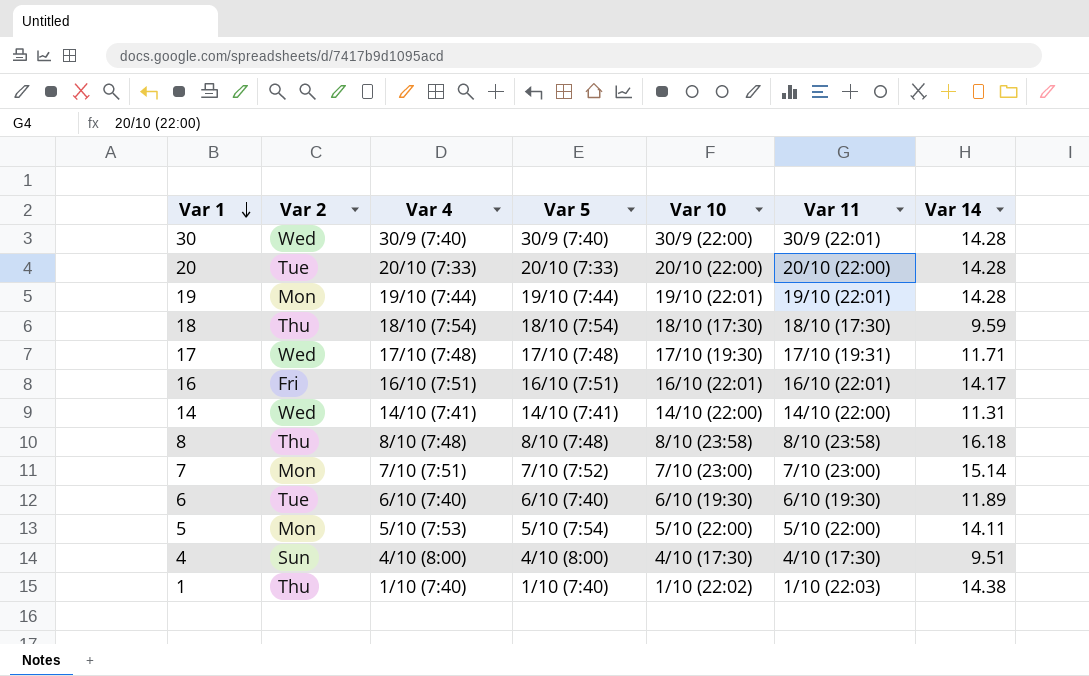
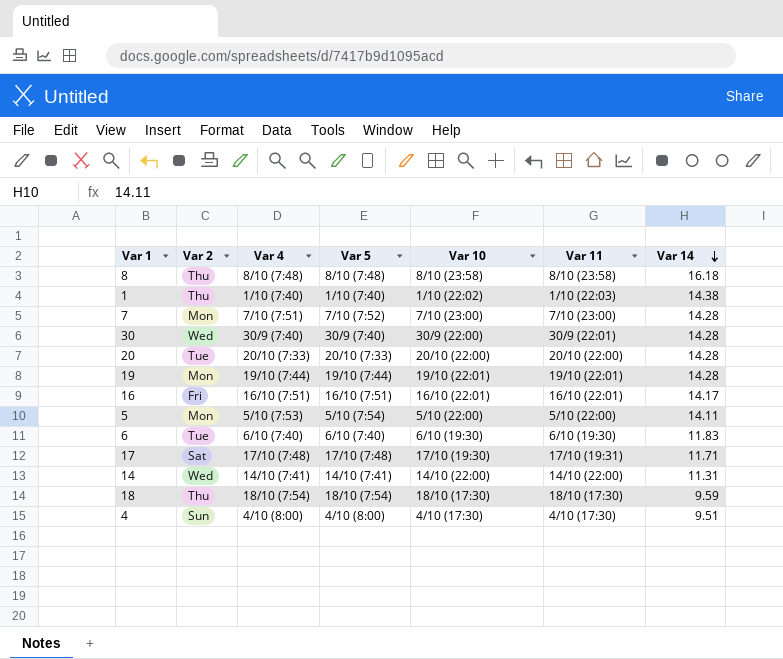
row order: Var 1 descending -> Var 14 descending
7 | Var 14: 15.14 -> 14.28
6 | Var 14: 11.89 -> 11.83
17 | Var 2: Wed -> Sat

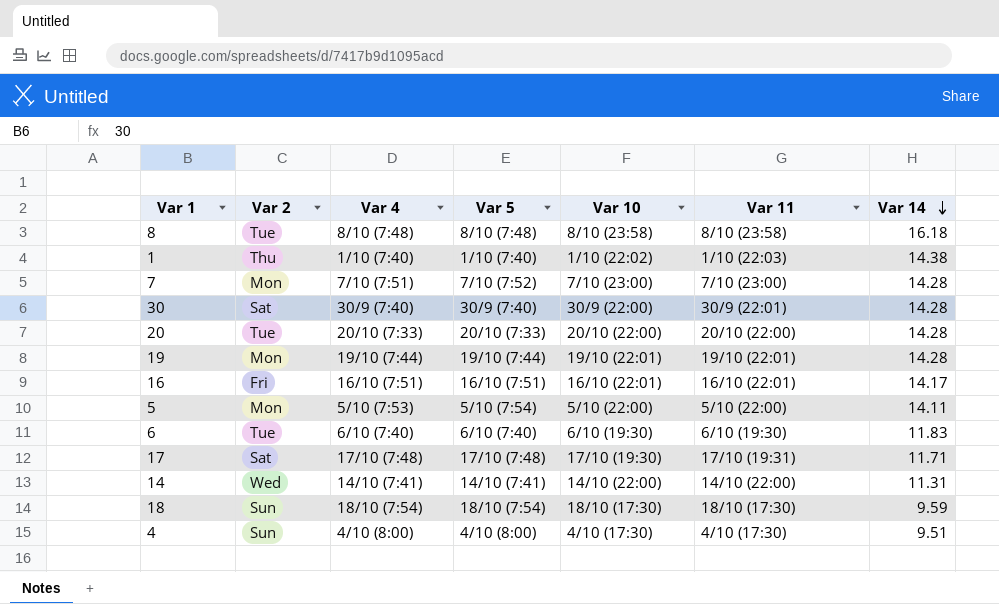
8 | Var 2: Thu -> Tue
30 | Var 2: Wed -> Sat
18 | Var 2: Thu -> Sun

